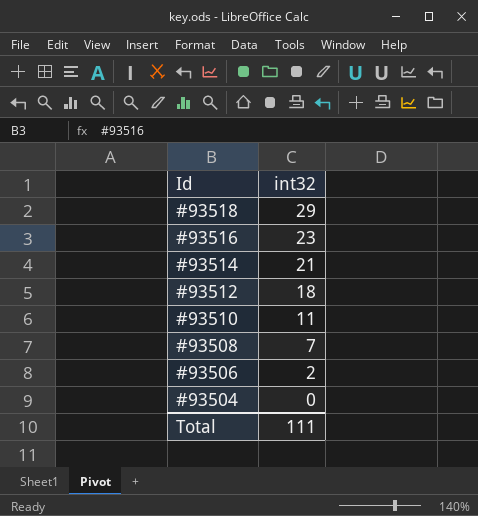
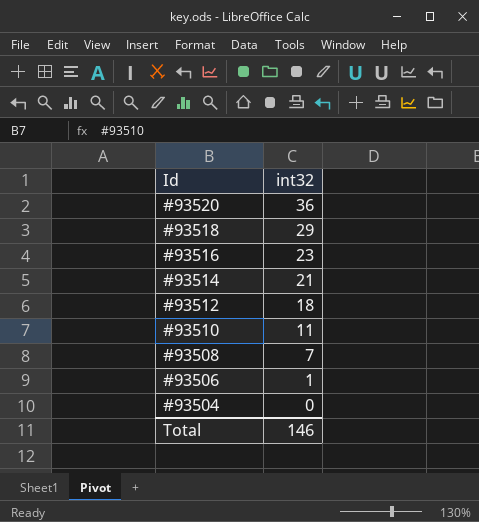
row #93520: none -> 36
#93506 | int32: 2 -> 1
Total | int32: 111 -> 146

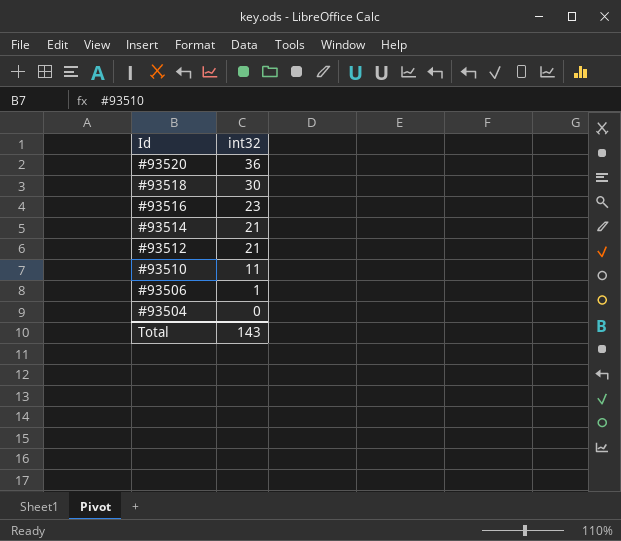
row #93508: 7 -> none
#93518 | int32: 29 -> 30
#93512 | int32: 18 -> 21
Total | int32: 146 -> 143

